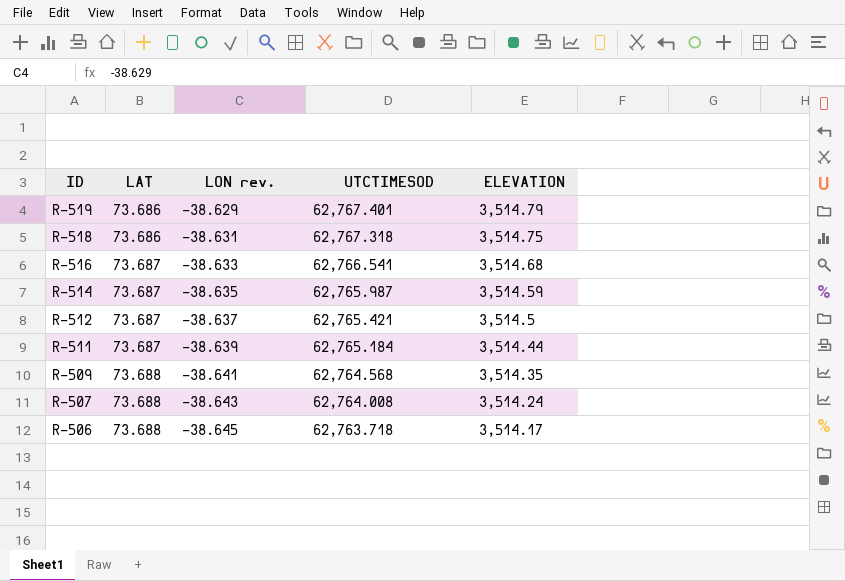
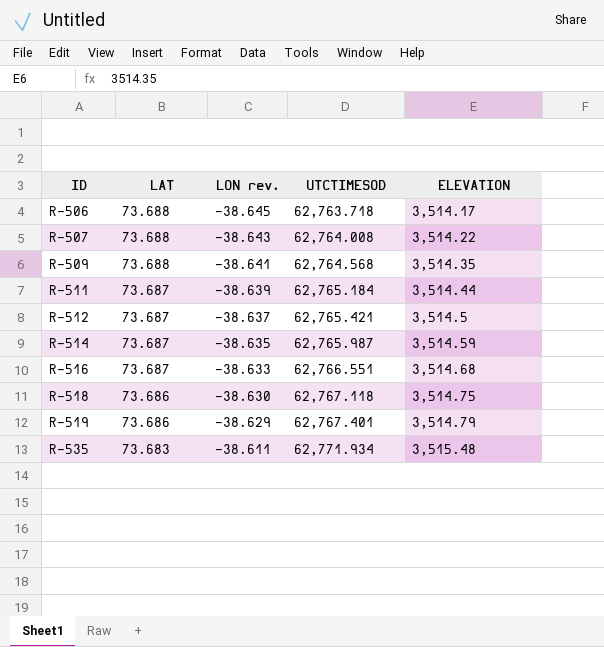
row order: ID descending -> ID ascending
R-507 | ELEVATION: 3,514.24 -> 3,514.22
R-516 | UTCTIMESOD: 62,766.541 -> 62,766.551
R-518 | LON rev.: -38.631 -> -38.630
R-518 | UTCTIMESOD: 62,767.318 -> 62,767.118
row R-535: none -> 73.683 | -38.611 | 62,771.934 | 3,515.48

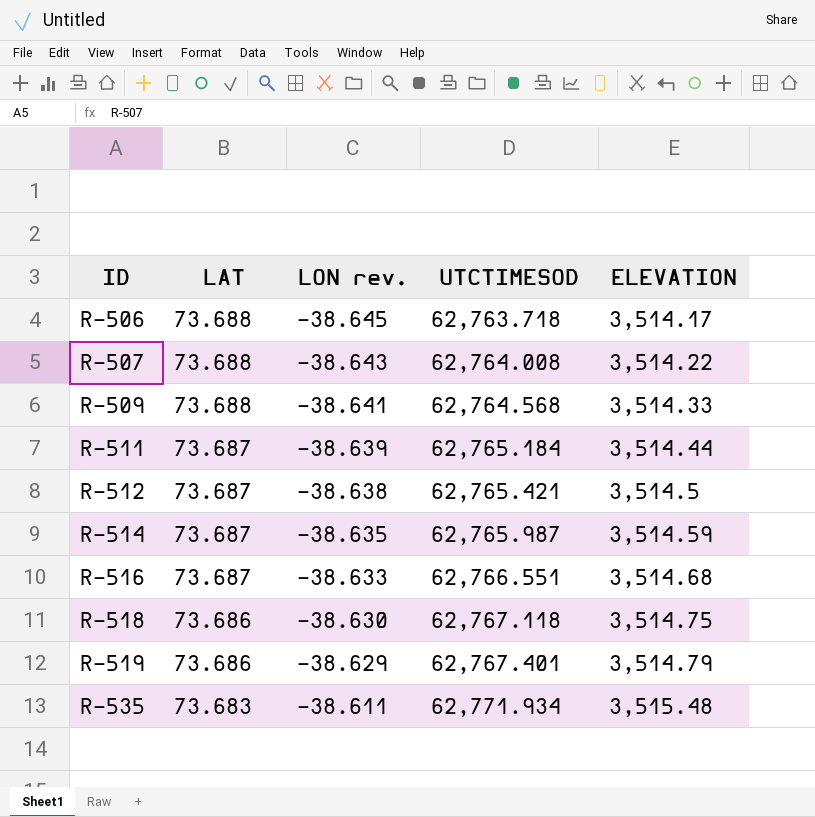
R-509 | ELEVATION: 3,514.35 -> 3,514.33
R-512 | LON rev.: -38.637 -> -38.638

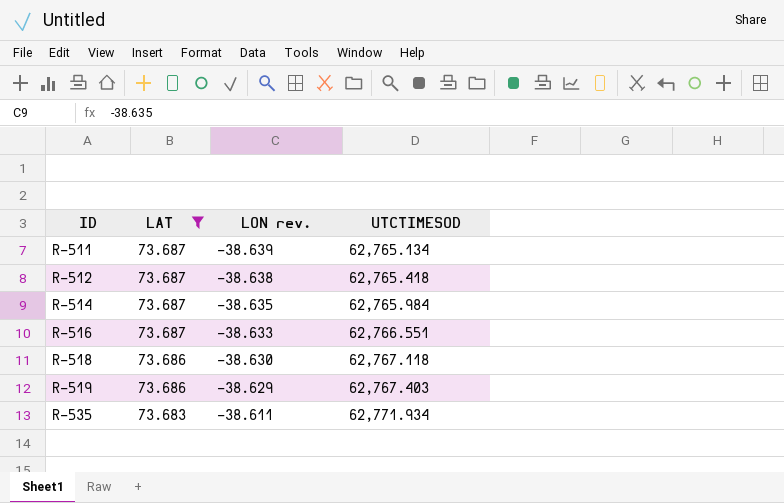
filter: none -> LAT != 73.688
column ELEVATION | position: 5 -> none
R-511 | UTCTIMESOD: 62,765.184 -> 62,765.134
R-512 | UTCTIMESOD: 62,765.421 -> 62,765.418
R-514 | UTCTIMESOD: 62,765.987 -> 62,765.984
R-519 | UTCTIMESOD: 62,767.401 -> 62,767.403

